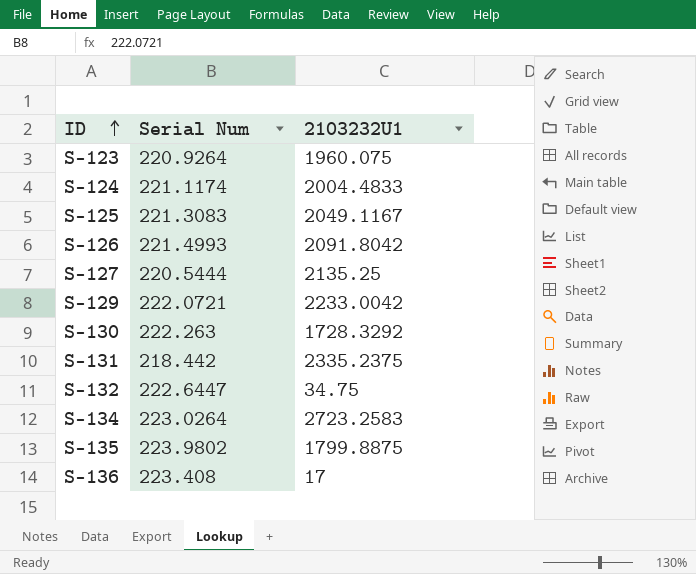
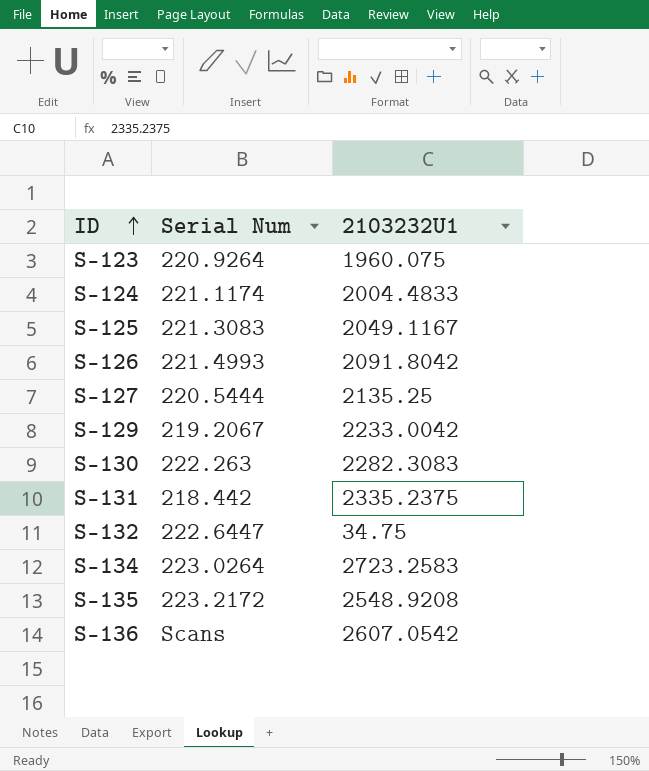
S-129 | Serial Num: 222.0721 -> 219.2067
S-130 | 2103232U1: 1728.3292 -> 2282.3083
S-135 | Serial Num: 223.9802 -> 223.2172
S-135 | 2103232U1: 1799.8875 -> 2548.9208
S-136 | Serial Num: 223.408 -> Scans
S-136 | 2103232U1: 17 -> 2607.0542

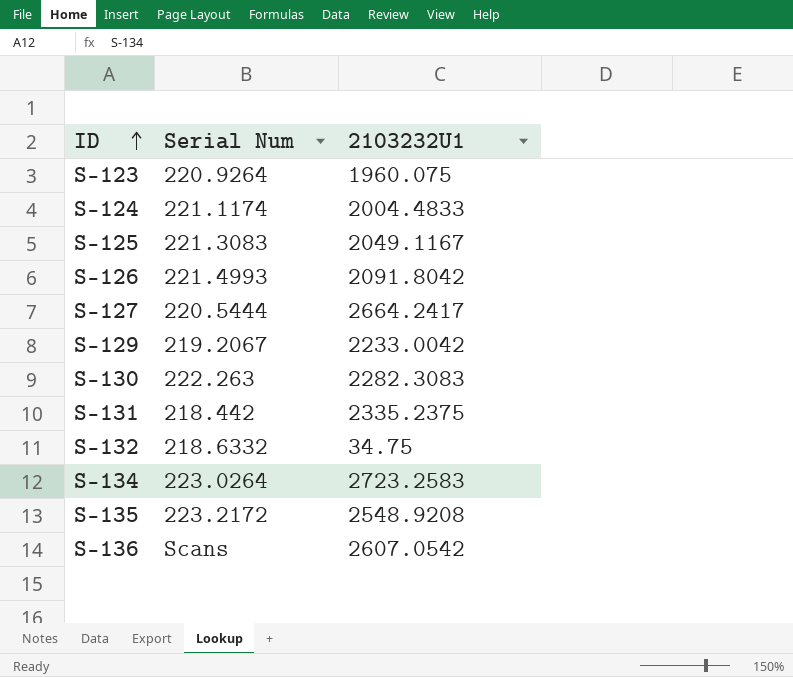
S-127 | 2103232U1: 2135.25 -> 2664.2417
S-132 | Serial Num: 222.6447 -> 218.6332

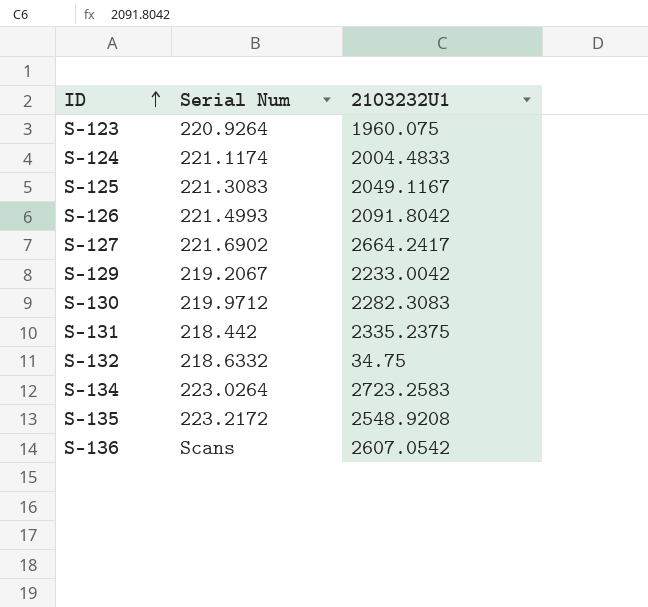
S-127 | Serial Num: 220.5444 -> 221.6902
S-130 | Serial Num: 222.263 -> 219.9712

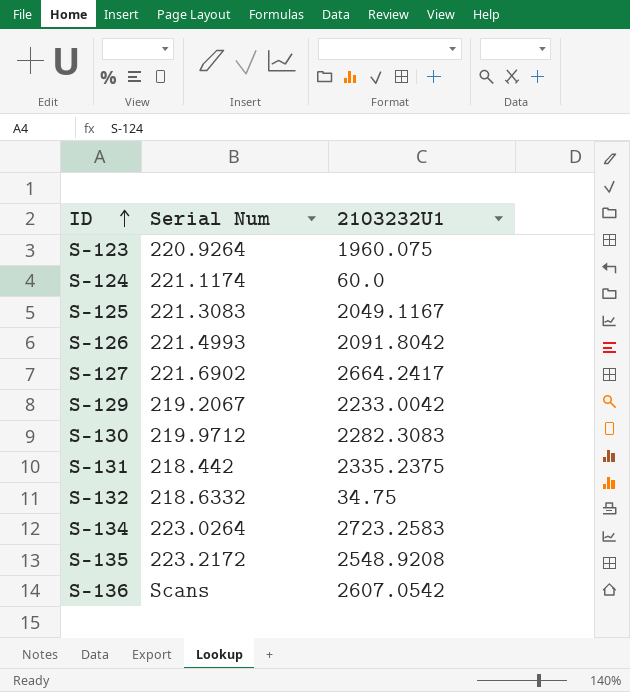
S-124 | 2103232U1: 2004.4833 -> 60.0

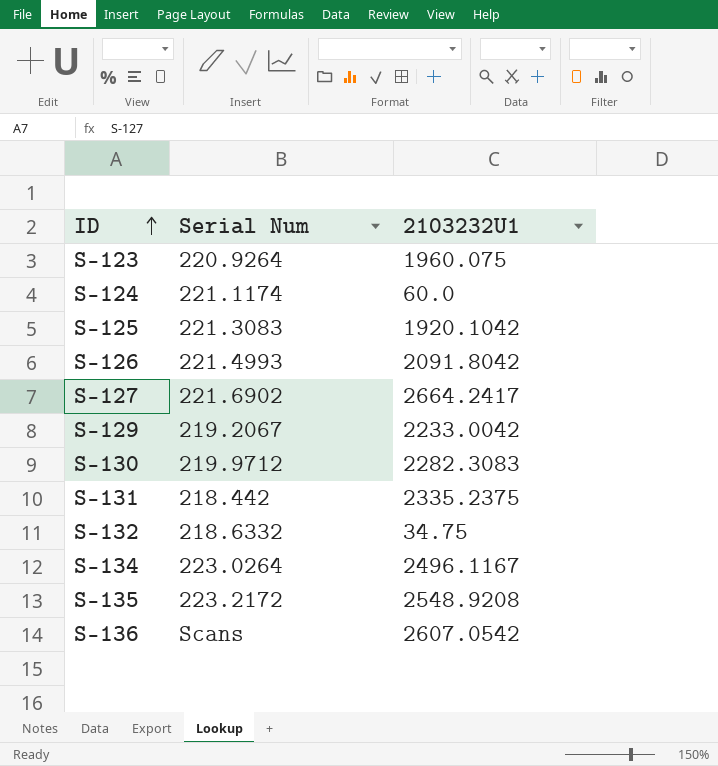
S-125 | 2103232U1: 2049.1167 -> 1920.1042
S-134 | 2103232U1: 2723.2583 -> 2496.1167

